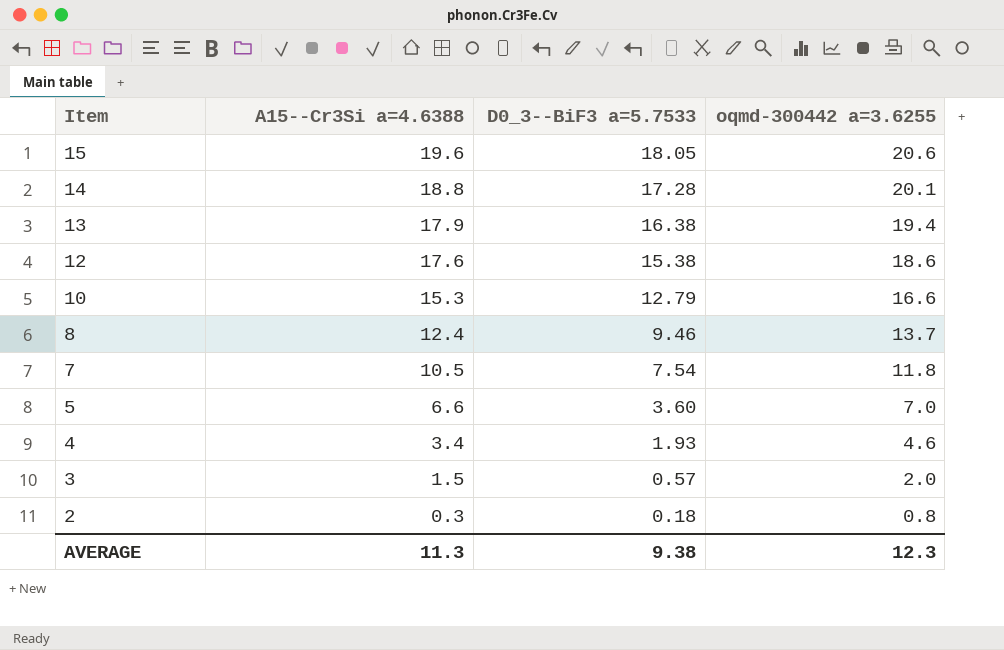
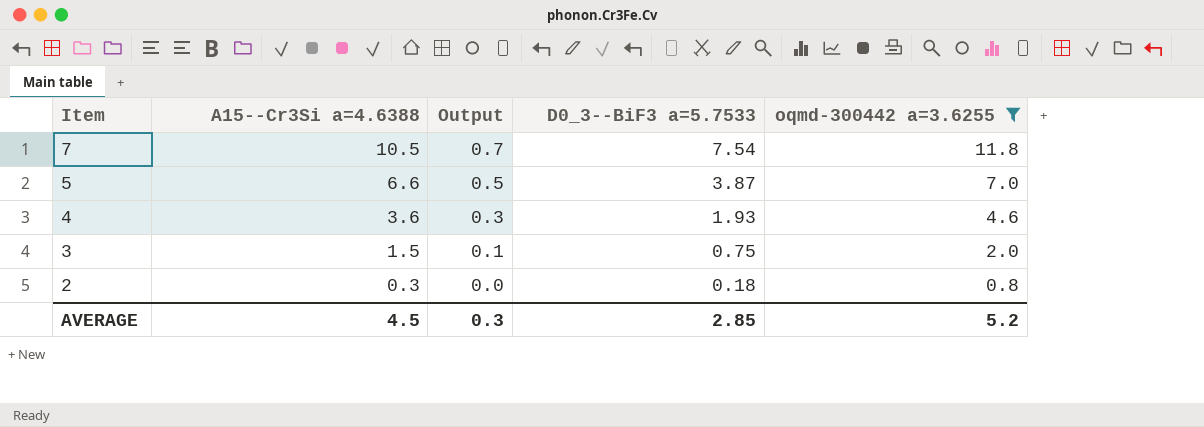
filter: none -> oqmd-300442 a=3.6255 <= 11.8
column Output | formula: none -> [A15--Cr3Si a=4.6388] * 0.07
5 | D0_3--BiF3 a=5.7533: 3.60 -> 3.87
4 | A15--Cr3Si a=4.6388: 3.4 -> 3.6
3 | D0_3--BiF3 a=5.7533: 0.57 -> 0.75
AVERAGE | A15--Cr3Si a=4.6388: 11.3 -> 4.5
AVERAGE | D0_3--BiF3 a=5.7533: 9.38 -> 2.85
AVERAGE | oqmd-300442 a=3.6255: 12.3 -> 5.2

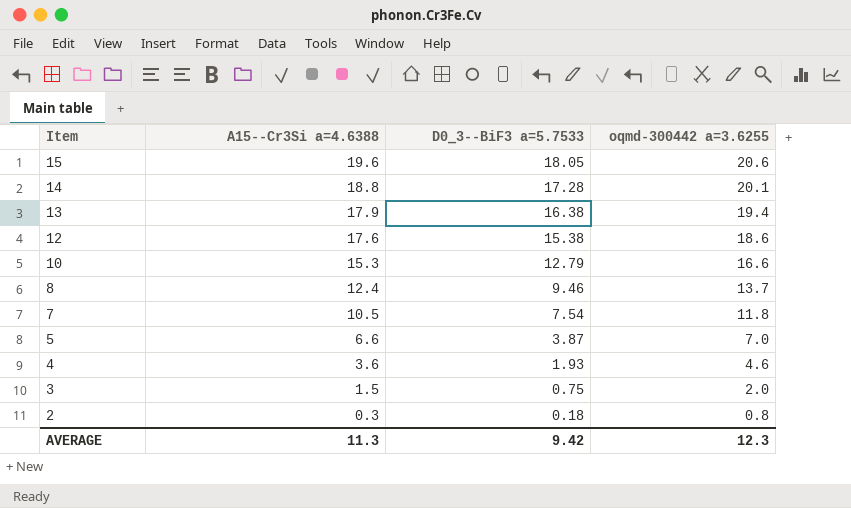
filter: oqmd-300442 a=3.6255 <= 11.8 -> none
column Output | formula: [A15--Cr3Si a=4.6388] * 0.07 -> none
AVERAGE | A15--Cr3Si a=4.6388: 4.5 -> 11.3
AVERAGE | D0_3--BiF3 a=5.7533: 2.85 -> 9.42
AVERAGE | oqmd-300442 a=3.6255: 5.2 -> 12.3

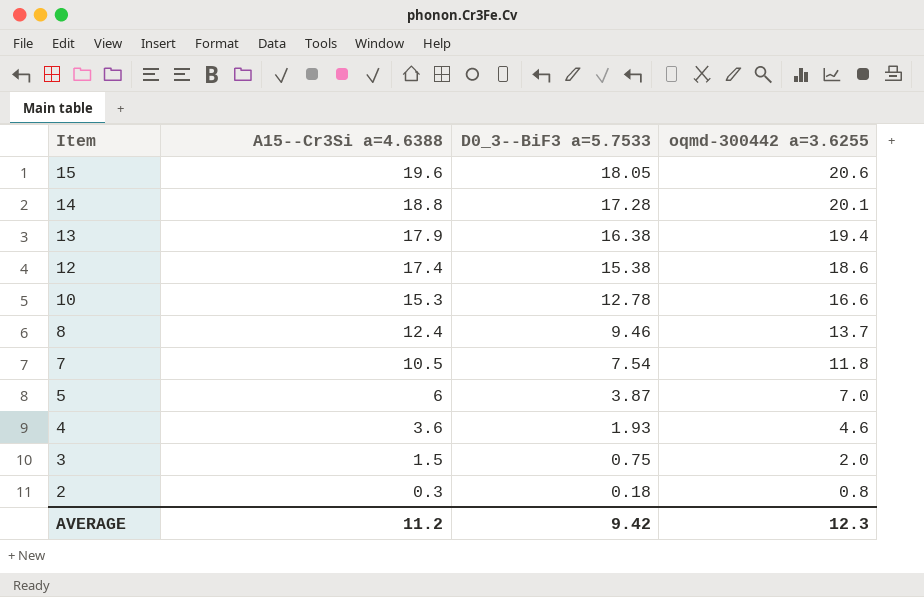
12 | A15--Cr3Si a=4.6388: 17.6 -> 17.4
10 | D0_3--BiF3 a=5.7533: 12.79 -> 12.78
5 | A15--Cr3Si a=4.6388: 6.6 -> 6
AVERAGE | A15--Cr3Si a=4.6388: 11.3 -> 11.2

